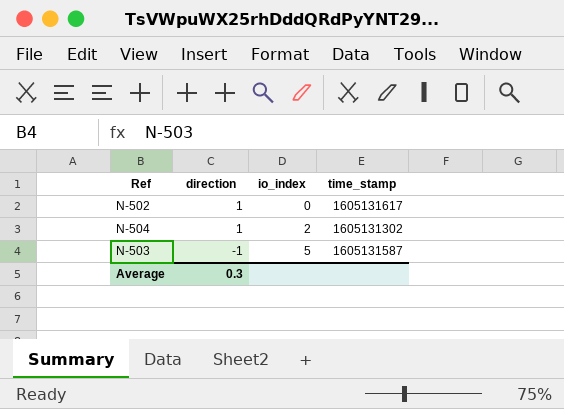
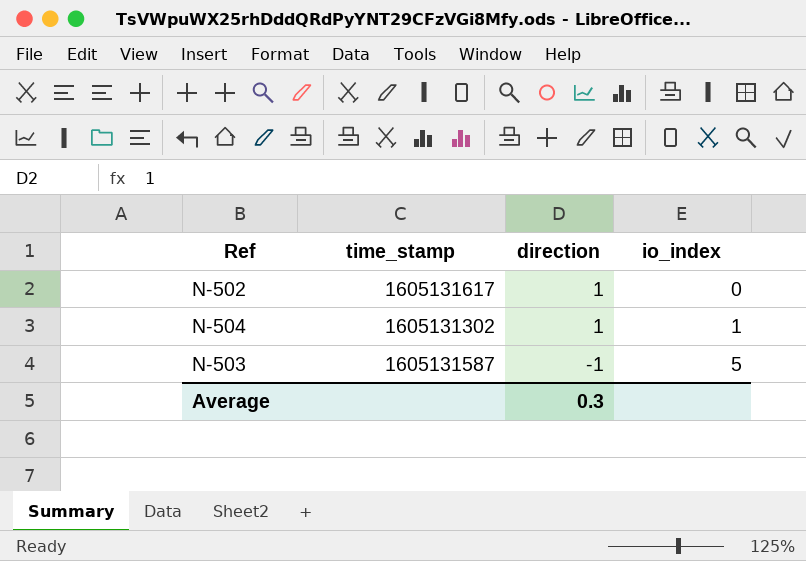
column time_stamp | position: 4 -> 2
N-504 | io_index: 2 -> 1

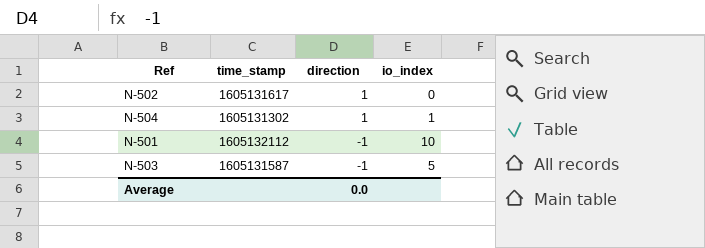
row N-501: none -> 1605132112 | -1 | 10
Average | direction: 0.3 -> 0.0

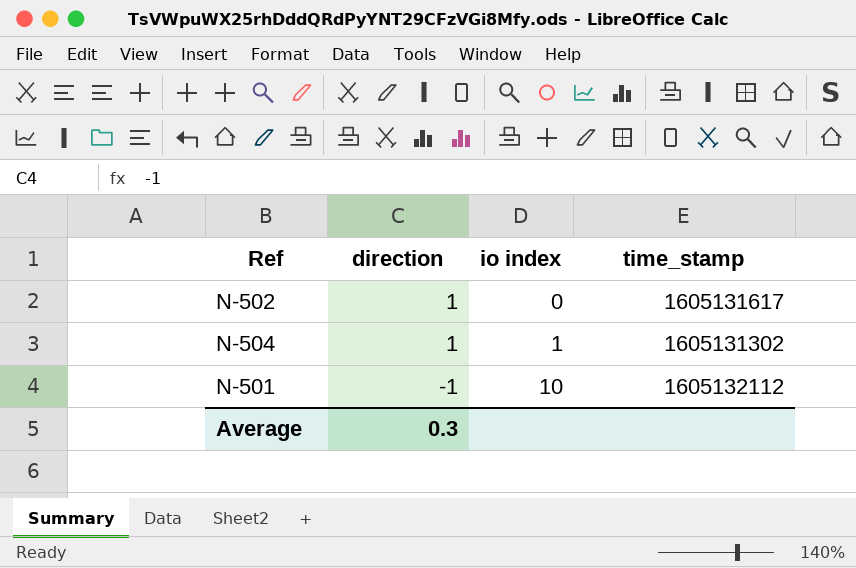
column name: io_index -> io index
column time_stamp | position: 2 -> 4
row N-503: 1605131587 | -1 | 5 -> none
Average | direction: 0.0 -> 0.3

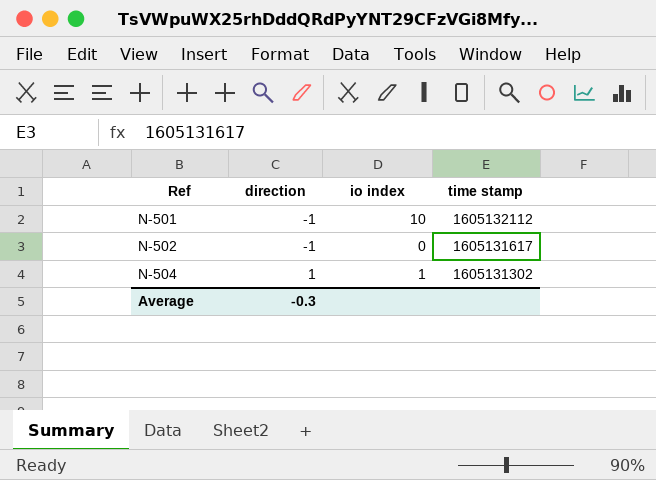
row order: direction descending -> Ref ascending
column name: time_stamp -> time stamp
N-502 | direction: 1 -> -1
Average | direction: 0.3 -> -0.3

